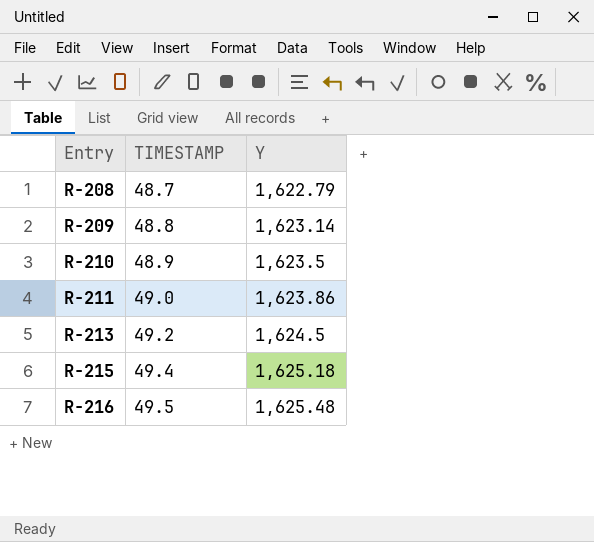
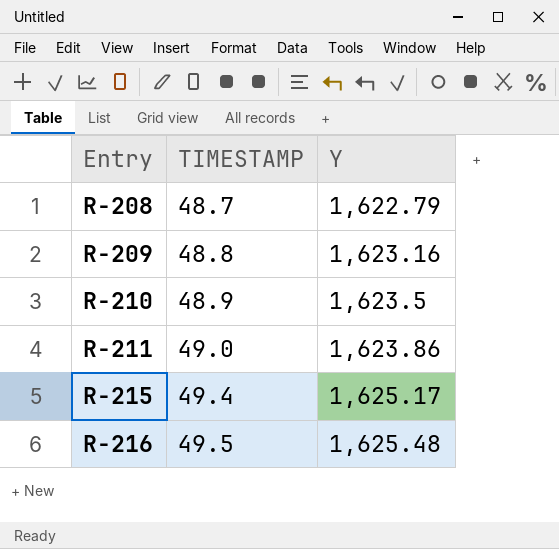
row R-213: 49.2 | 1,624.5 -> none
R-209 | Y: 1,623.14 -> 1,623.16
R-215 | Y: 1,625.18 -> 1,625.17

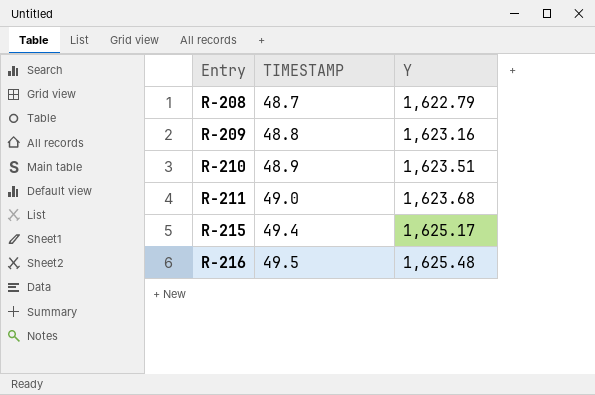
R-210 | Y: 1,623.5 -> 1,623.51
R-211 | Y: 1,623.86 -> 1,623.68

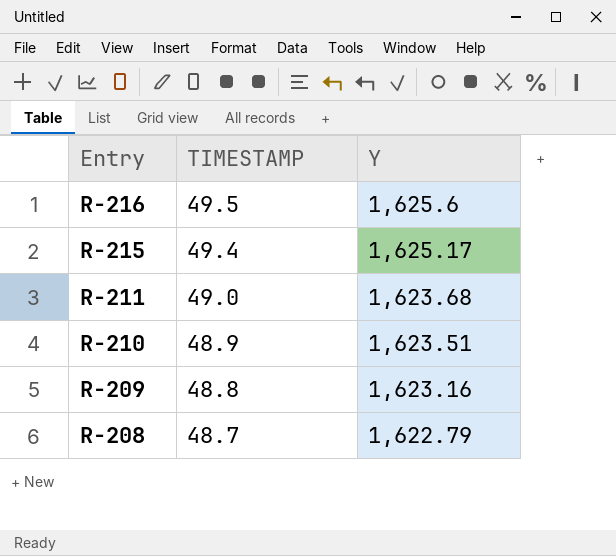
row order: Entry ascending -> Entry descending
R-216 | Y: 1,625.48 -> 1,625.6

